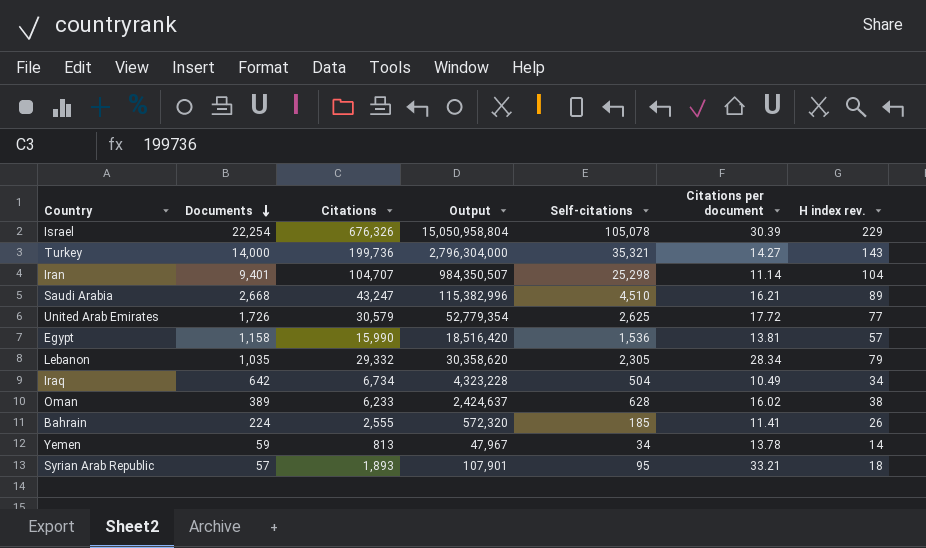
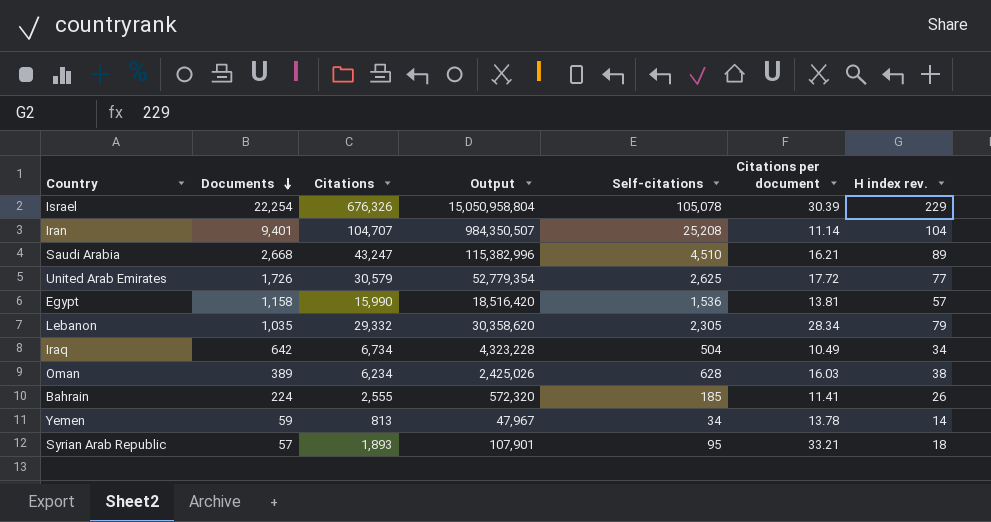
row Turkey: 14,000 | 199,736 | 2,796,304,000 | 35,321 | 14.27 | 143 -> none
Iran | Self-citations: 25,298 -> 25,208
Oman | Citations: 6,233 -> 6,234
Oman | Output: 2,424,637 -> 2,425,026
Oman | Citations per document: 16.02 -> 16.03

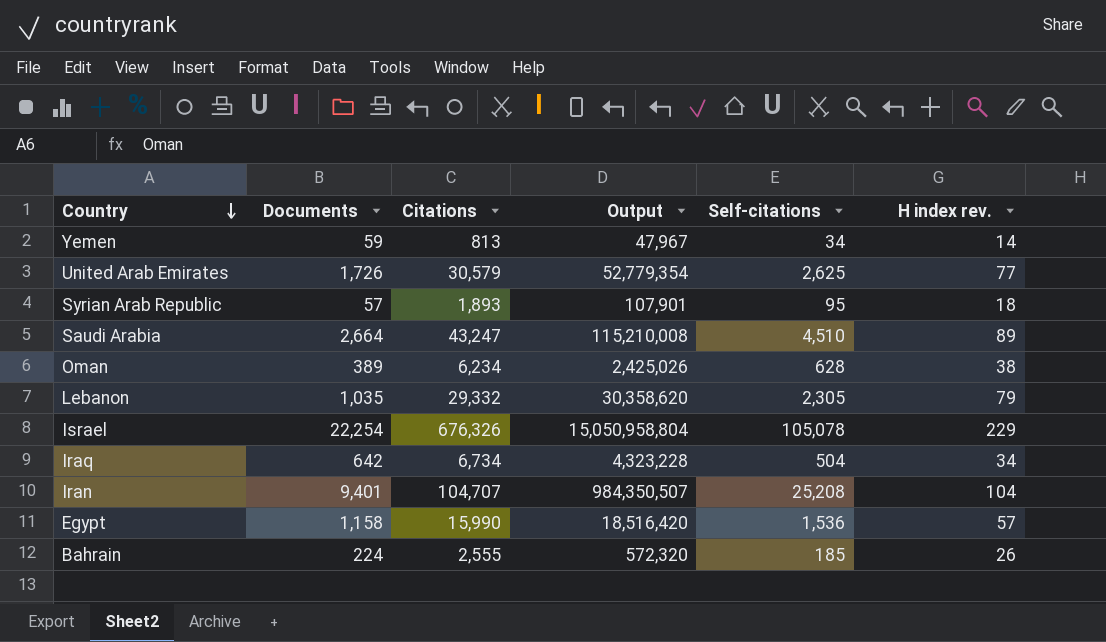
row order: Documents descending -> Country descending
column Citations per document | formula: [Citations] / [Documents] -> none
Saudi Arabia | Documents: 2,668 -> 2,664
Saudi Arabia | Output: 115,382,996 -> 115,210,008

